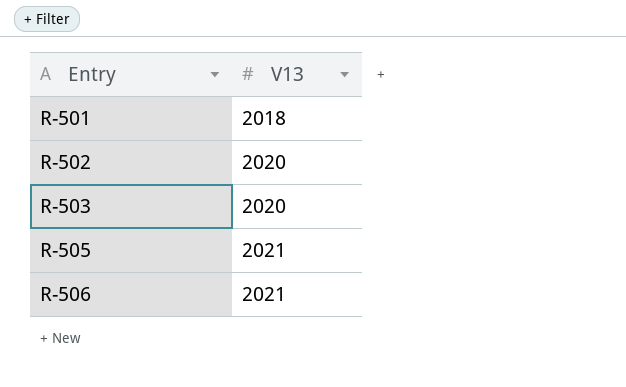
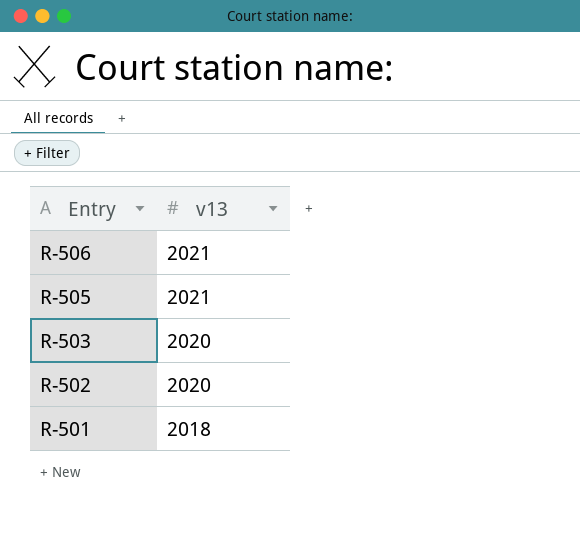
row order: Entry ascending -> Entry descending
column name: V13 -> v13

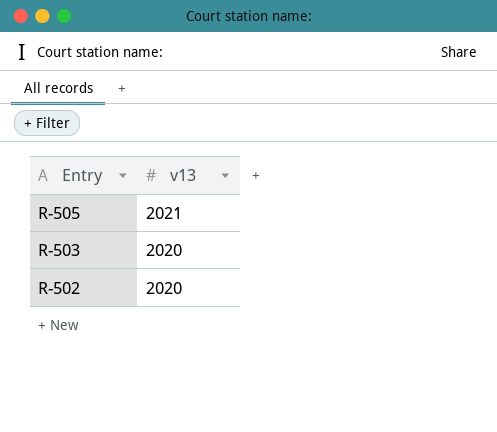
row R-506: 2021 -> none
row R-501: 2018 -> none

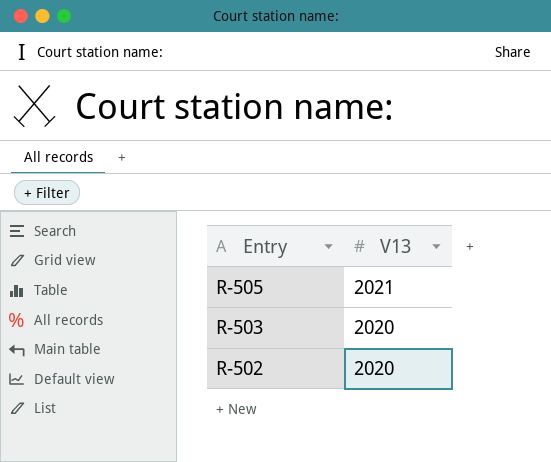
column name: v13 -> V13

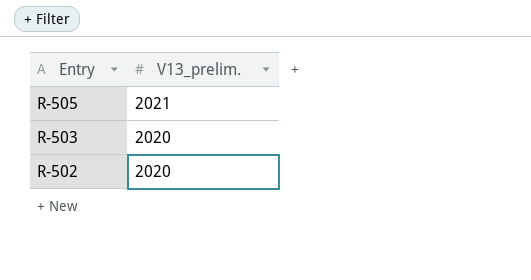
column name: V13 -> V13_prelim.

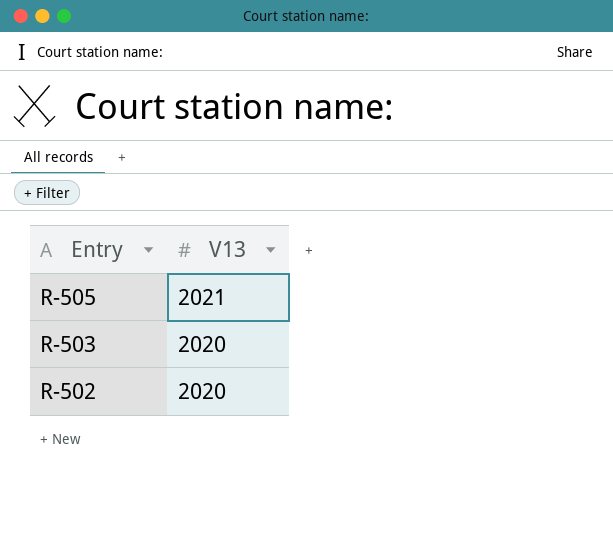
column name: V13_prelim. -> V13

